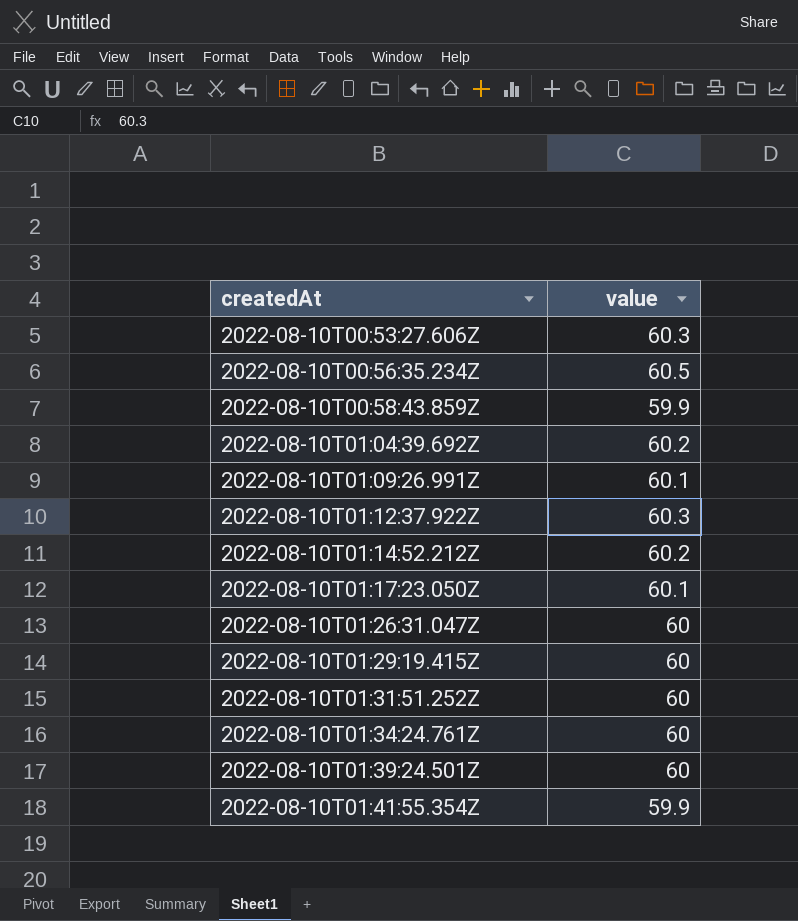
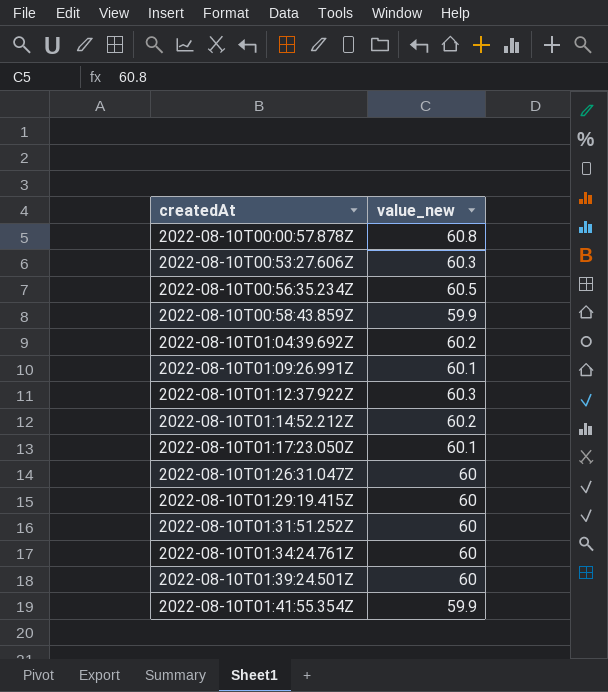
column name: value -> value_new
row 2022-08-10T00:00:57.878Z: none -> 60.8

